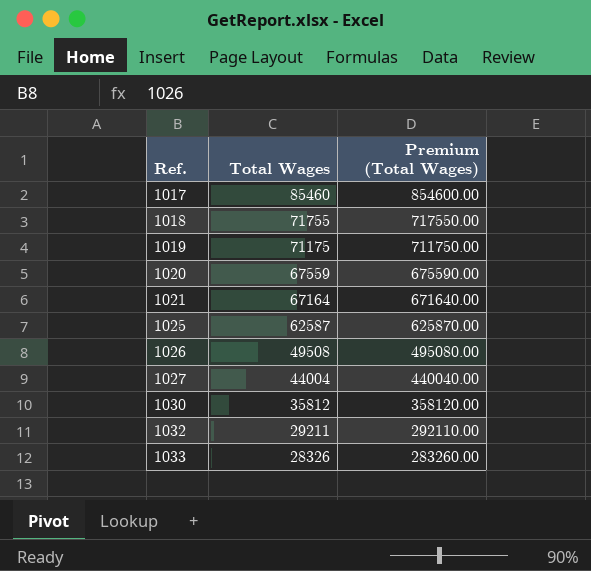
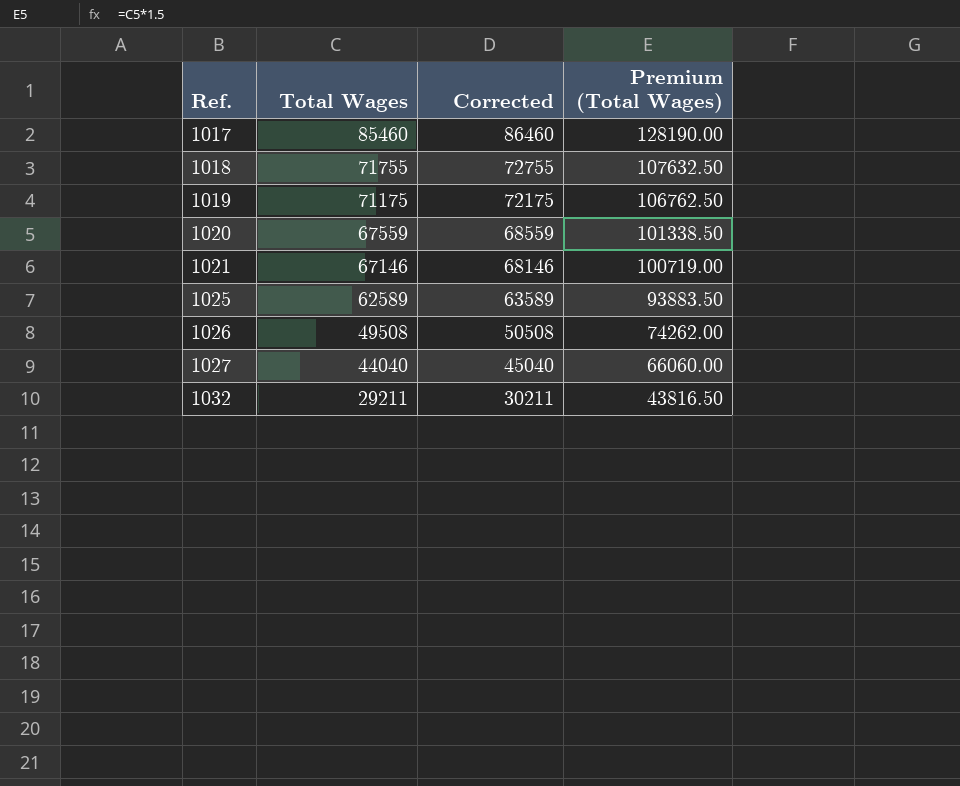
column Corrected | formula: none -> [Total Wages] + 1000
column Premium (Total Wages) | formula: [Total Wages] * 10 -> [Total Wages] * 1.5
row 1030: 35812 | 358120.00 -> none
row 1033: 28326 | 283260.00 -> none
1021 | Total Wages: 67164 -> 67146
1025 | Total Wages: 62587 -> 62589
1027 | Total Wages: 44004 -> 44040

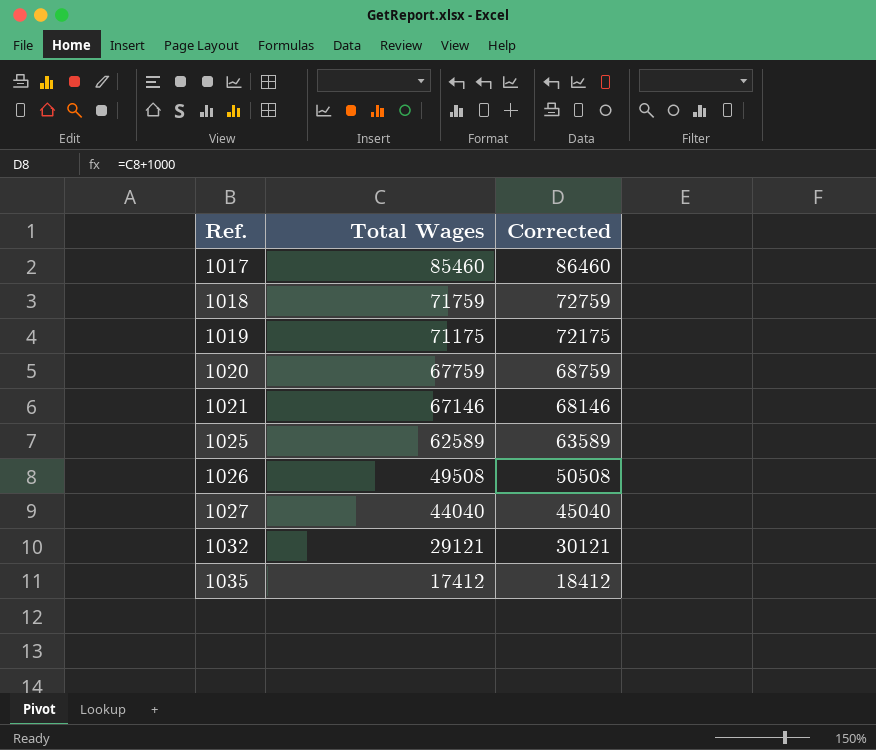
column Premium (Total Wages) | formula: [Total Wages] * 1.5 -> none
1018 | Total Wages: 71755 -> 71759
1018 | Corrected: 72755 -> 72759
1020 | Total Wages: 67559 -> 67759
1020 | Corrected: 68559 -> 68759
1032 | Total Wages: 29211 -> 29121
1032 | Corrected: 30211 -> 30121
row 1035: none -> 17412 | 18412

